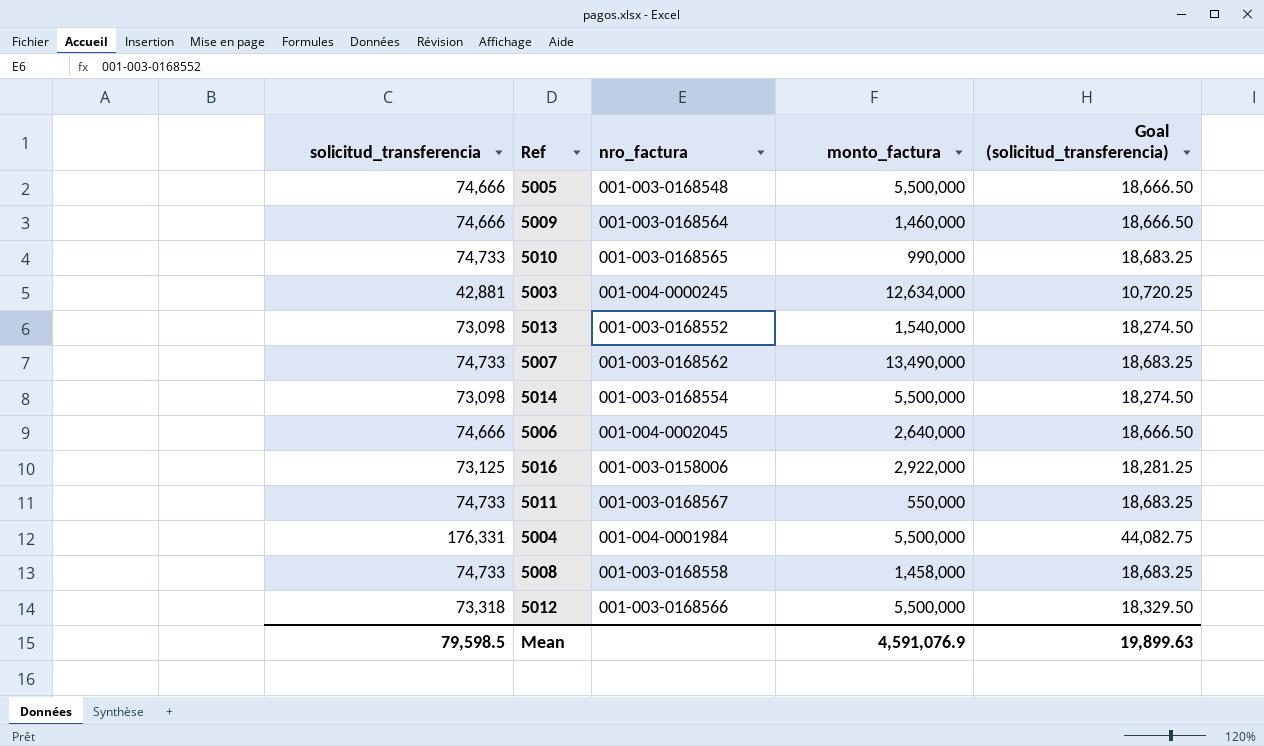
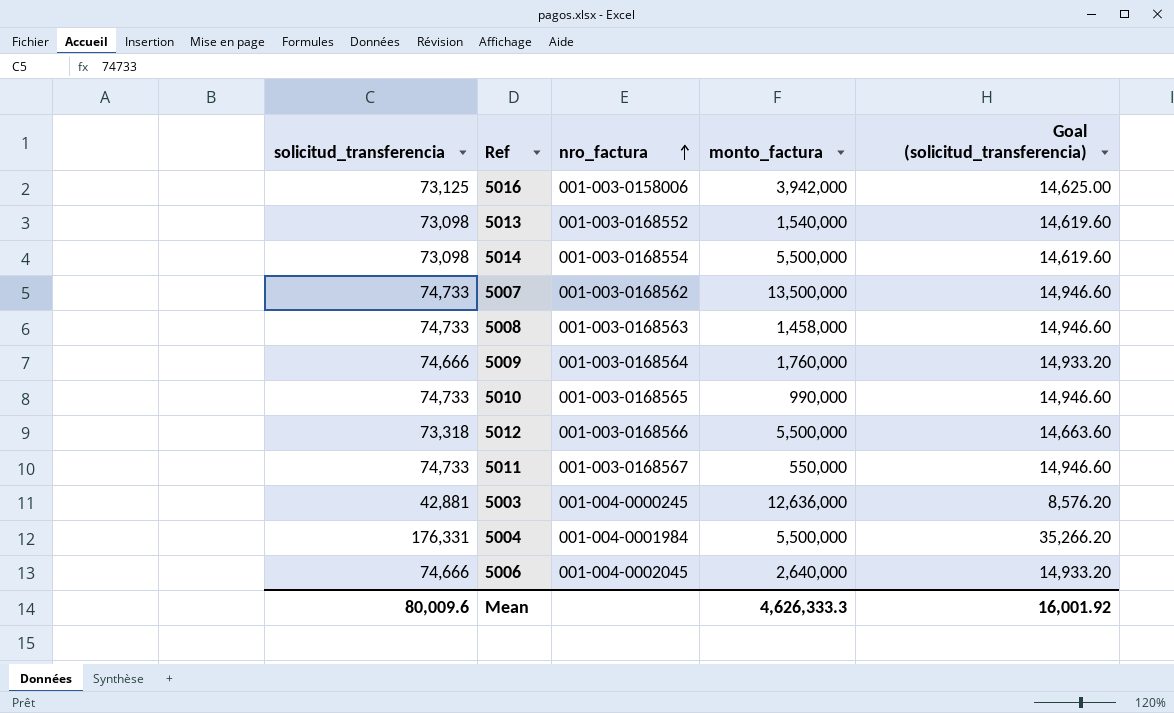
row order: none -> nro_factura ascending
column Goal (solicitud_transferencia) | formula: [solicitud_transferencia] * 0.25 -> [solicitud_transferencia] * 0.2
row 5005: 74,666 | 001-003-0168548 | 5,500,000 | 18,666.50 -> none
5016 | monto_factura: 2,922,000 -> 3,942,000
5007 | monto_factura: 13,490,000 -> 13,500,000
5008 | nro_factura: 001-003-0168558 -> 001-003-0168563
5009 | monto_factura: 1,460,000 -> 1,760,000
5003 | monto_factura: 12,634,000 -> 12,636,000
Mean | solicitud_transferencia: 79,598.5 -> 80,009.6
Mean | monto_factura: 4,591,076.9 -> 4,626,333.3
Mean | Goal (solicitud_transferencia): 19,899.63 -> 16,001.92

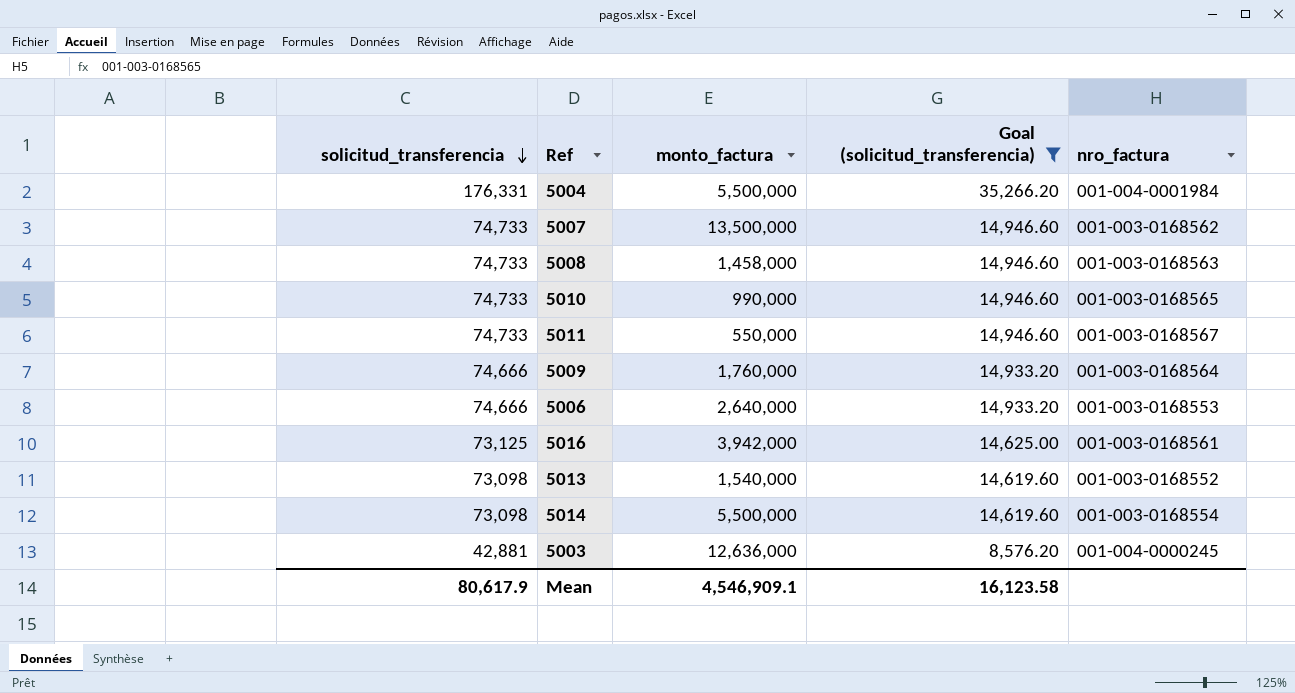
filter: none -> Goal (solicitud_transferencia) != 14,663.60
row order: nro_factura ascending -> solicitud_transferencia descending
column nro_factura | position: 3 -> 5
5006 | nro_factura: 001-004-0002045 -> 001-003-0168553
5016 | nro_factura: 001-003-0158006 -> 001-003-0168561
Mean | solicitud_transferencia: 80,009.6 -> 80,617.9
Mean | monto_factura: 4,626,333.3 -> 4,546,909.1
Mean | Goal (solicitud_transferencia): 16,001.92 -> 16,123.58

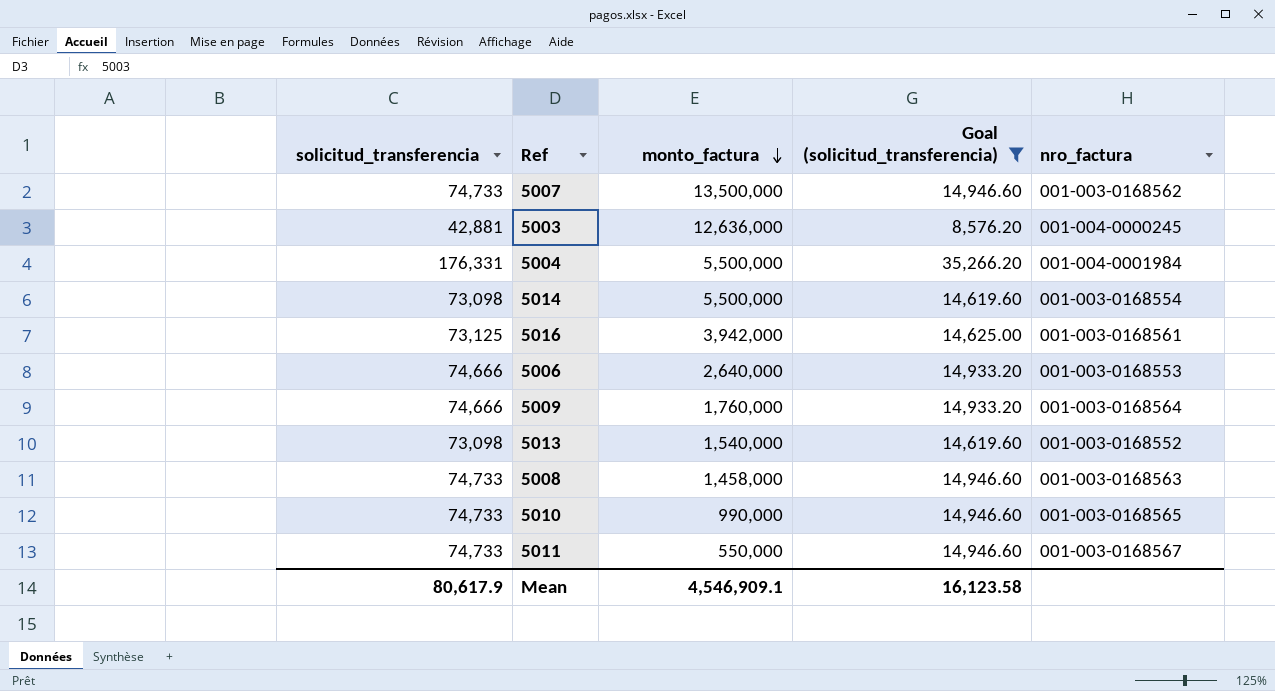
row order: solicitud_transferencia descending -> monto_factura descending

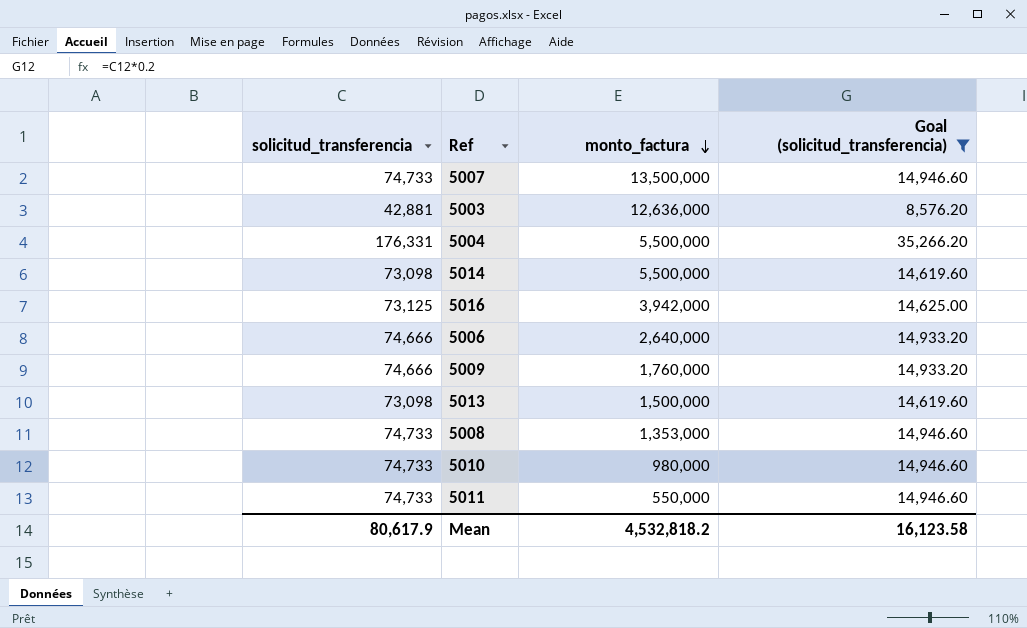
column nro_factura | position: 5 -> none
5013 | monto_factura: 1,540,000 -> 1,500,000
5008 | monto_factura: 1,458,000 -> 1,353,000
5010 | monto_factura: 990,000 -> 980,000
Mean | monto_factura: 4,546,909.1 -> 4,532,818.2

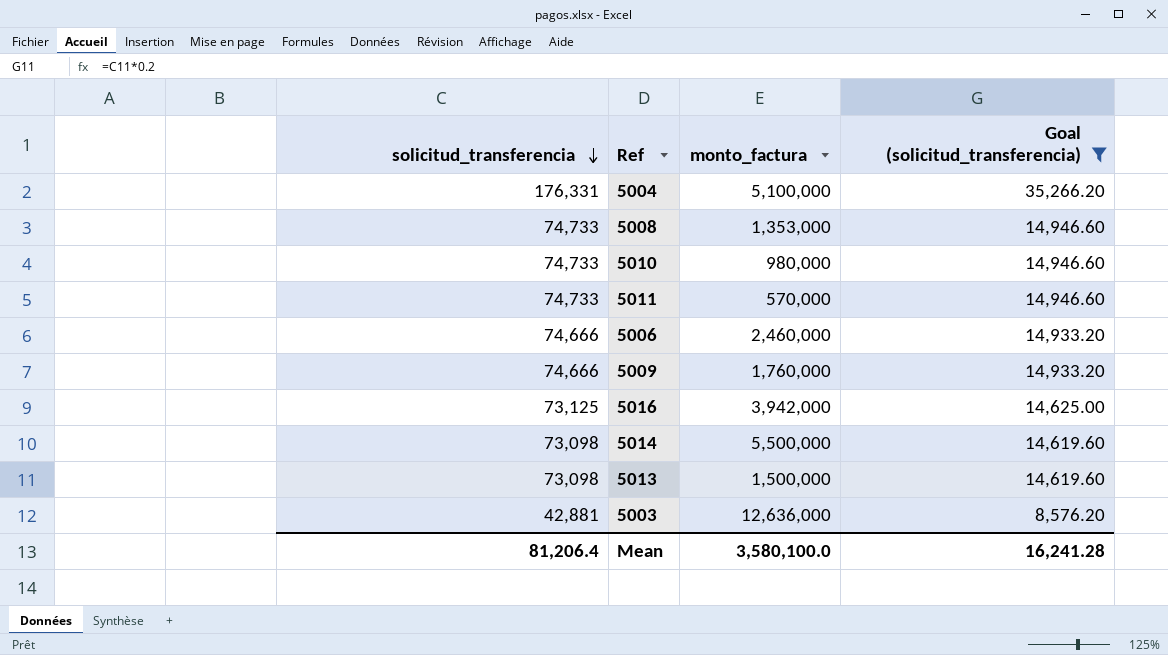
row order: monto_factura descending -> solicitud_transferencia descending
row 5007: 74,733 | 13,500,000 | 14,946.60 -> none
5004 | monto_factura: 5,500,000 -> 5,100,000
5011 | monto_factura: 550,000 -> 570,000
5006 | monto_factura: 2,640,000 -> 2,460,000
Mean | solicitud_transferencia: 80,617.9 -> 81,206.4
Mean | monto_factura: 4,532,818.2 -> 3,580,100.0
Mean | Goal (solicitud_transferencia): 16,123.58 -> 16,241.28

